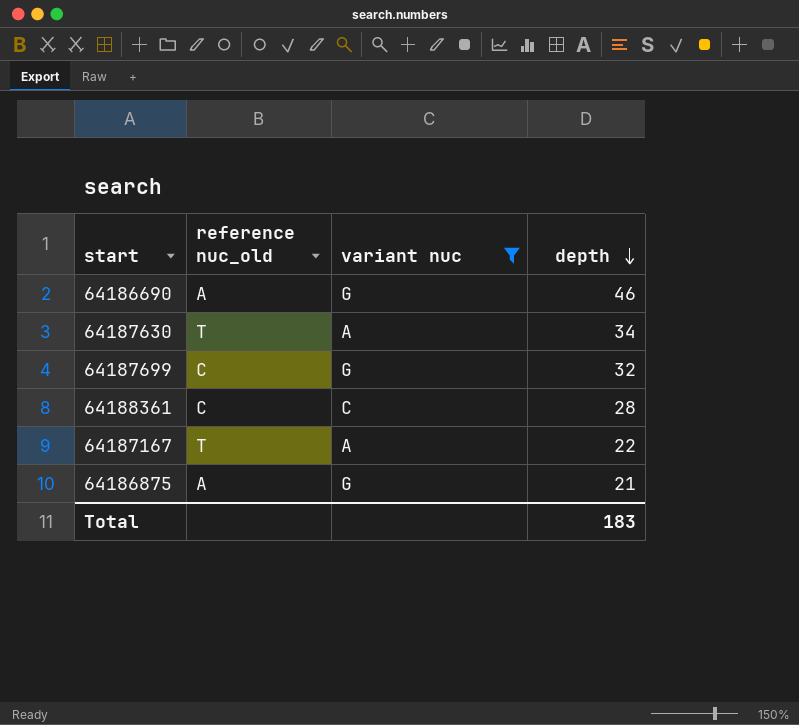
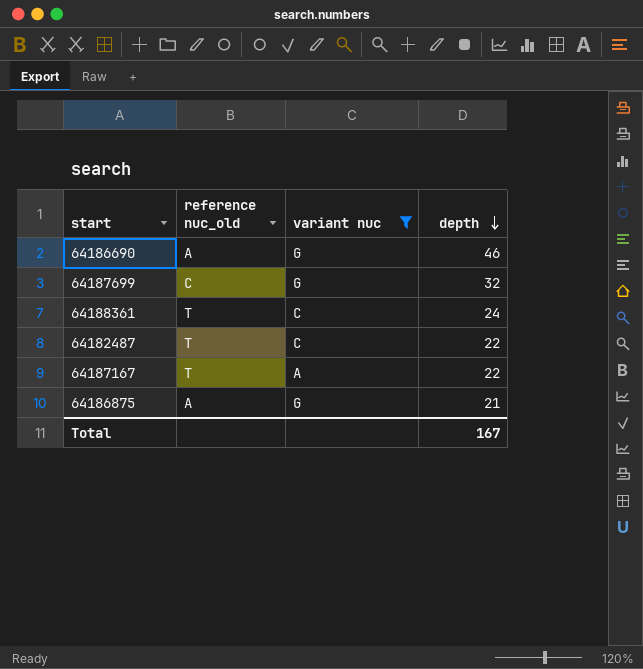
row 64187630: T | A | 34 -> none
64188361 | reference nuc_old: C -> T
64188361 | depth: 28 -> 24
row 64182487: none -> T | C | 22
Total | depth: 183 -> 167

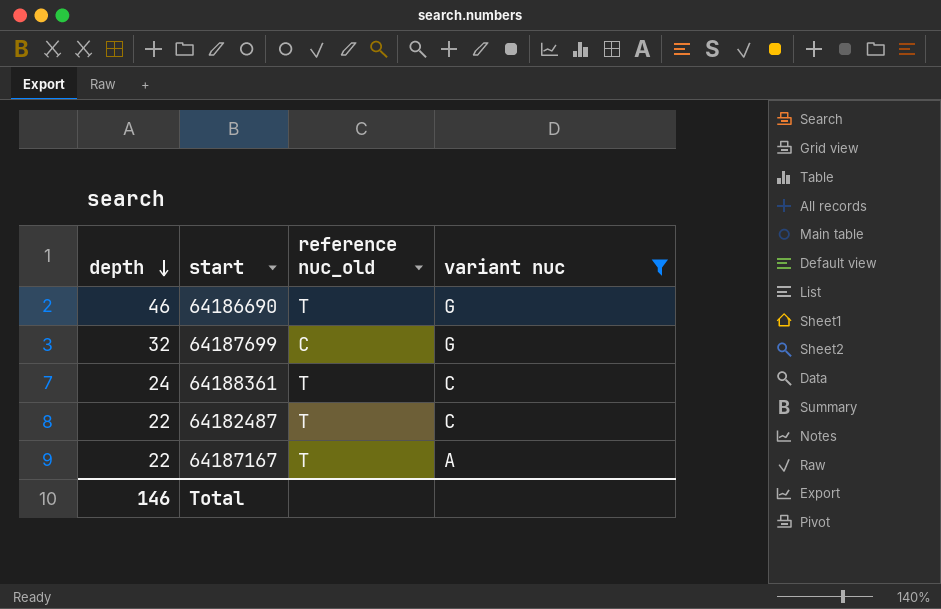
column depth | position: 4 -> 1
row 64186875: A | G | 21 -> none
64186690 | reference nuc_old: A -> T
Total | depth: 167 -> 146

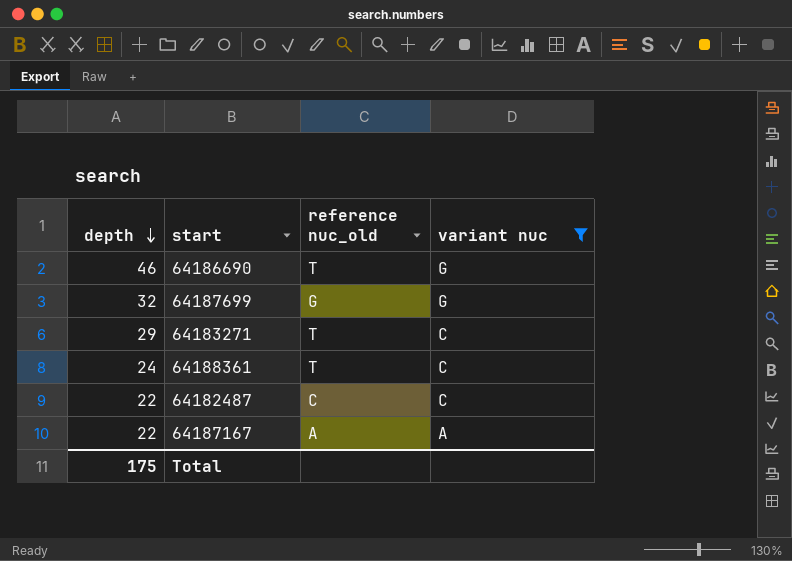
64187699 | reference nuc_old: C -> G
row 64183271: none -> 29 | T | C
64182487 | reference nuc_old: T -> C
64187167 | reference nuc_old: T -> A
Total | depth: 146 -> 175

